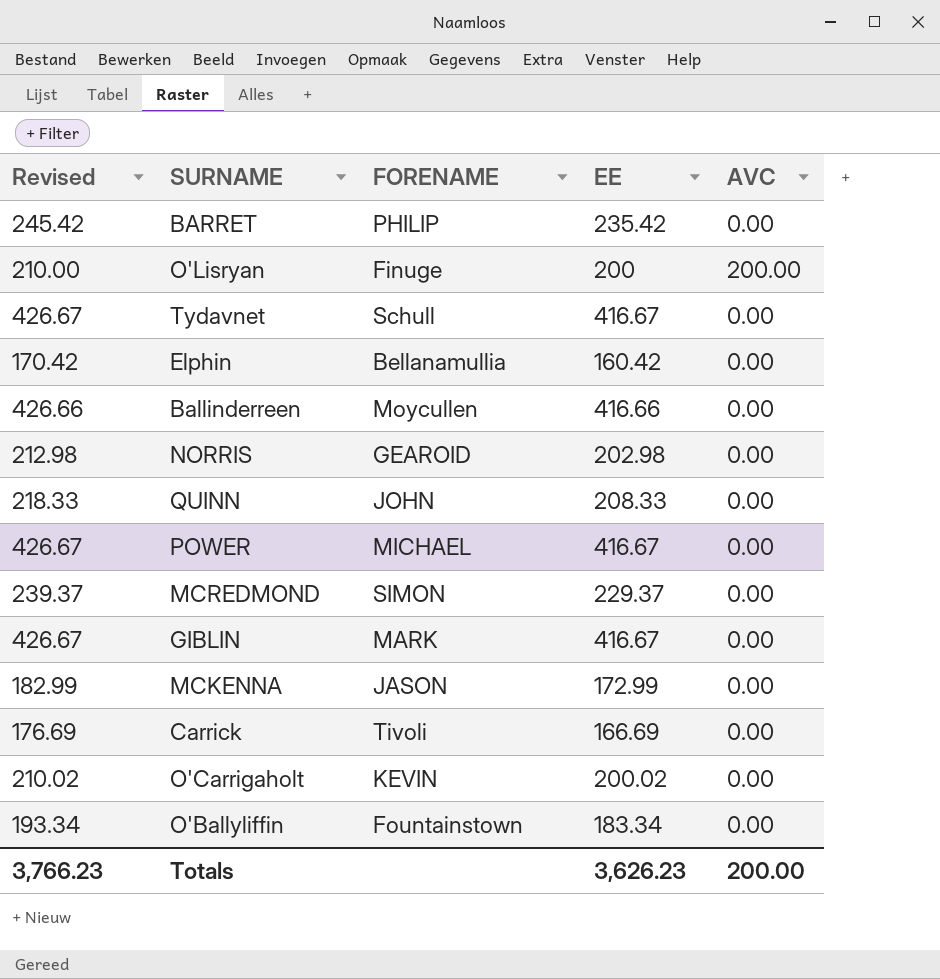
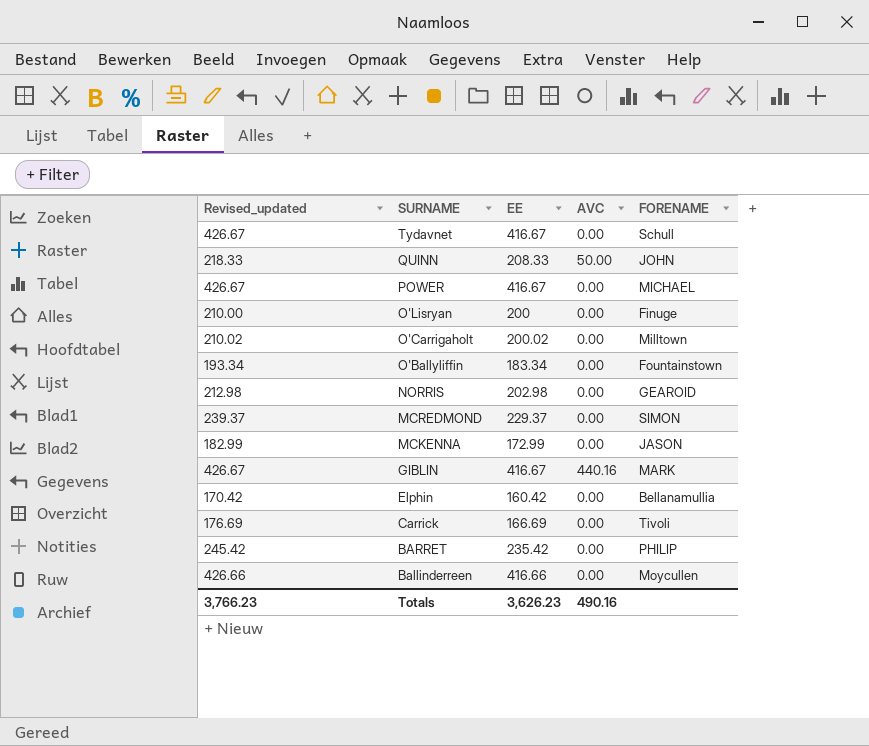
row order: none -> SURNAME descending
column name: Revised -> Revised_updated
column FORENAME | position: 3 -> 5
QUINN | AVC: 0.00 -> 50.00
O'Lisryan | AVC: 200.00 -> 0.00
O'Carrigaholt | FORENAME: KEVIN -> Milltown
GIBLIN | AVC: 0.00 -> 440.16
Totals | AVC: 200.00 -> 490.16

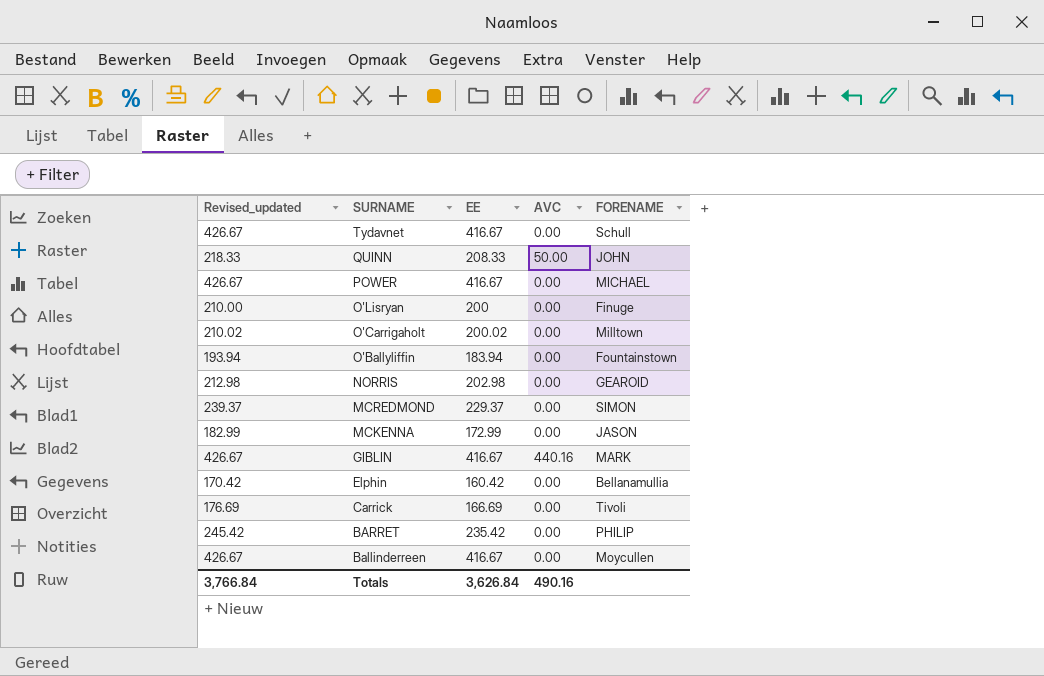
O'Ballyliffin | Revised_updated: 193.34 -> 193.94
O'Ballyliffin | EE: 183.34 -> 183.94
Ballinderreen | Revised_updated: 426.66 -> 426.67
Ballinderreen | EE: 416.66 -> 416.67
Totals | Revised_updated: 3,766.23 -> 3,766.84
Totals | EE: 3,626.23 -> 3,626.84

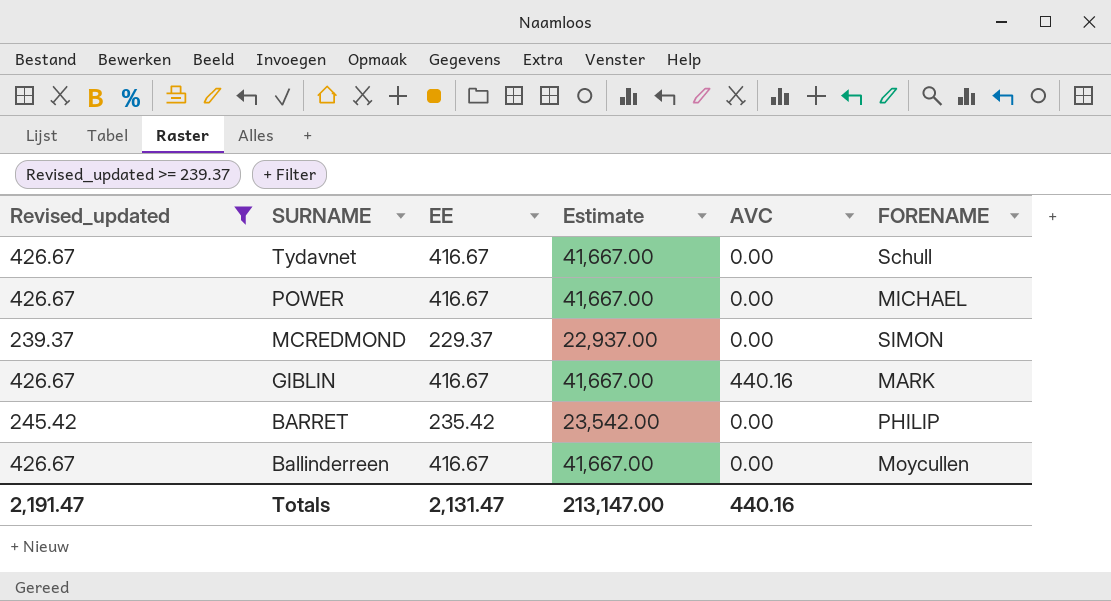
filter: none -> Revised_updated >= 239.37
column Estimate | formula: none -> [EE] * 100
Totals | Revised_updated: 3,766.84 -> 2,191.47
Totals | EE: 3,626.84 -> 2,131.47
Totals | AVC: 490.16 -> 440.16

